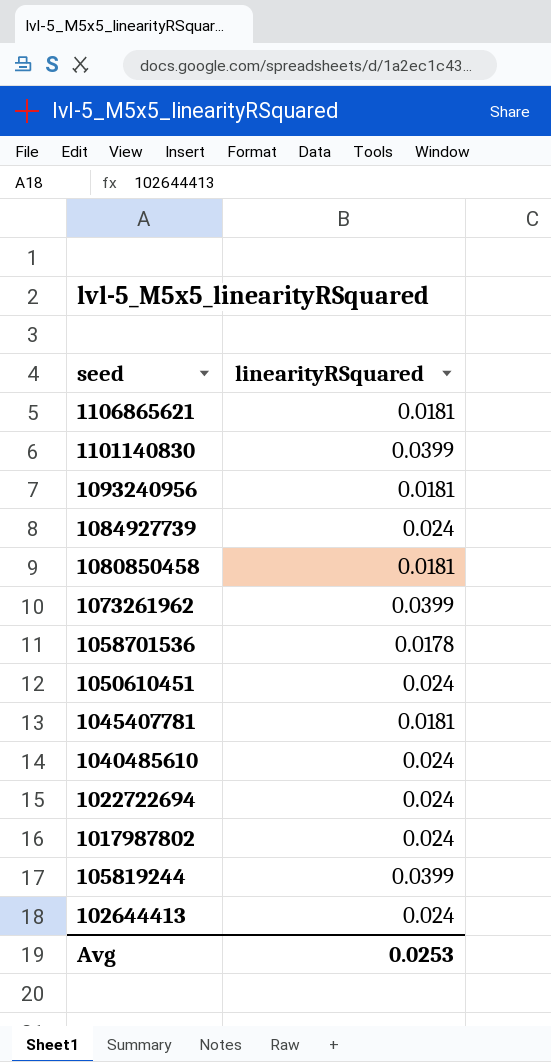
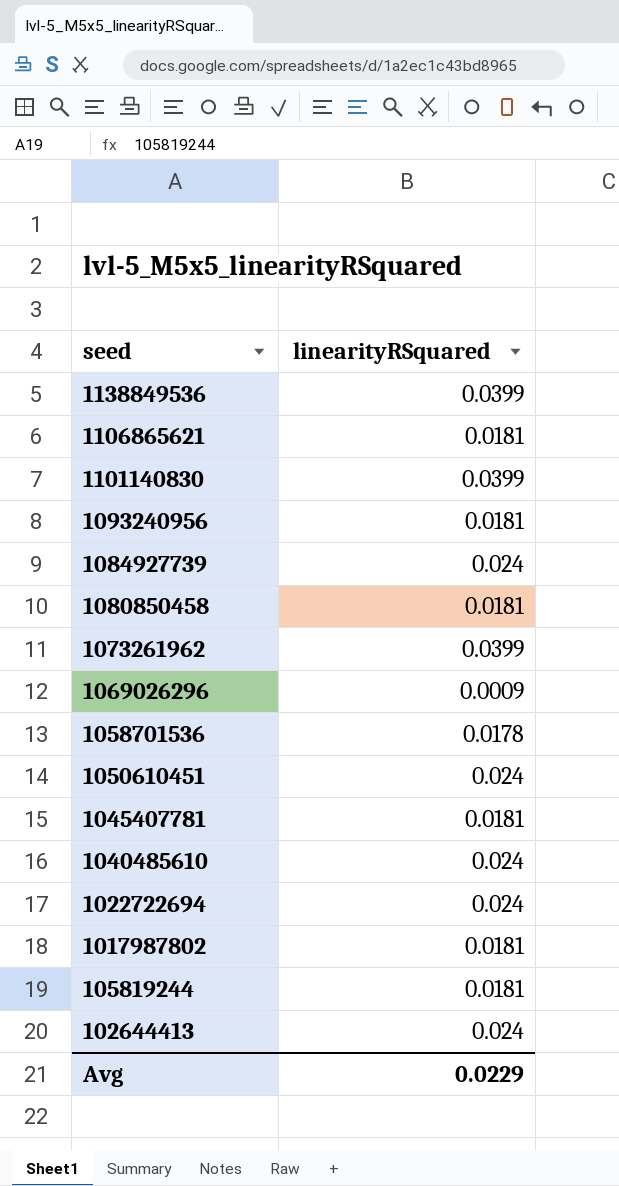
row 1138849536: none -> 0.0399
row 1069026296: none -> 0.0009
1017987802 | linearityRSquared: 0.024 -> 0.0181
105819244 | linearityRSquared: 0.0399 -> 0.0181
Avg | linearityRSquared: 0.0253 -> 0.0229

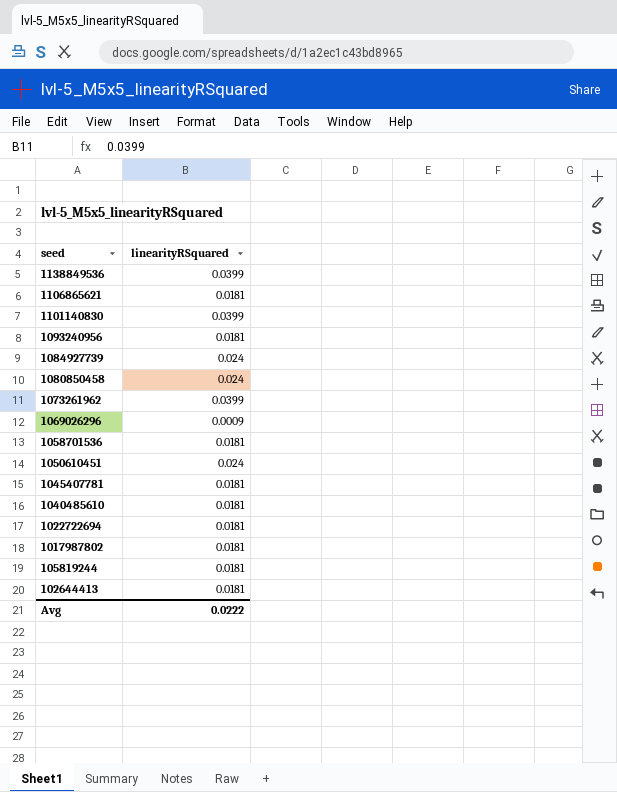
1080850458 | linearityRSquared: 0.0181 -> 0.024
1058701536 | linearityRSquared: 0.0178 -> 0.0181
1040485610 | linearityRSquared: 0.024 -> 0.0181
1022722694 | linearityRSquared: 0.024 -> 0.0181
102644413 | linearityRSquared: 0.024 -> 0.0181
Avg | linearityRSquared: 0.0229 -> 0.0222

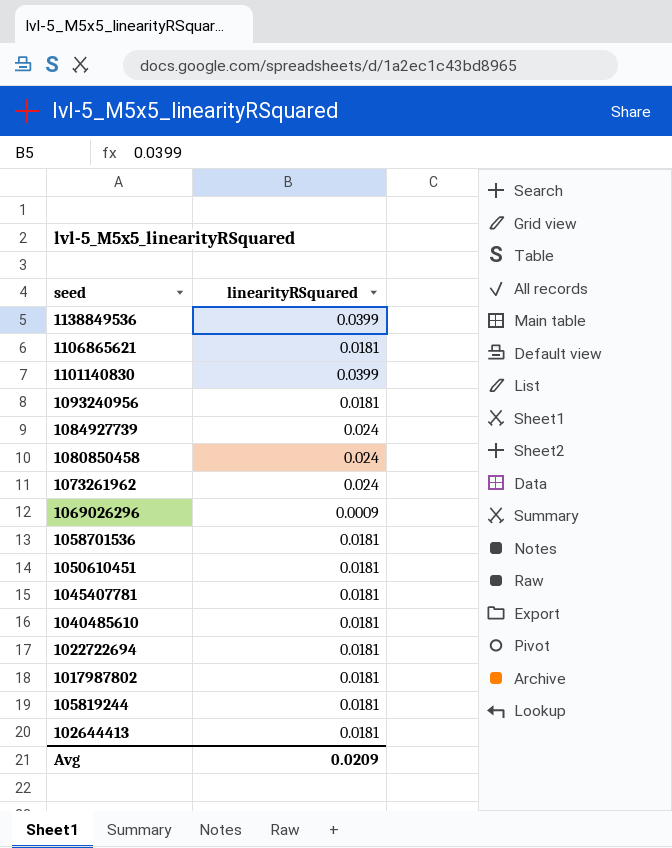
1073261962 | linearityRSquared: 0.0399 -> 0.024
1050610451 | linearityRSquared: 0.024 -> 0.0181
Avg | linearityRSquared: 0.0222 -> 0.0209

